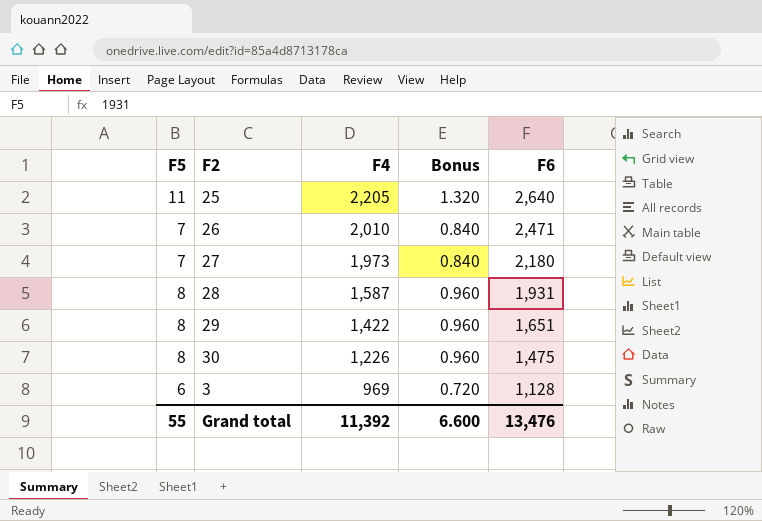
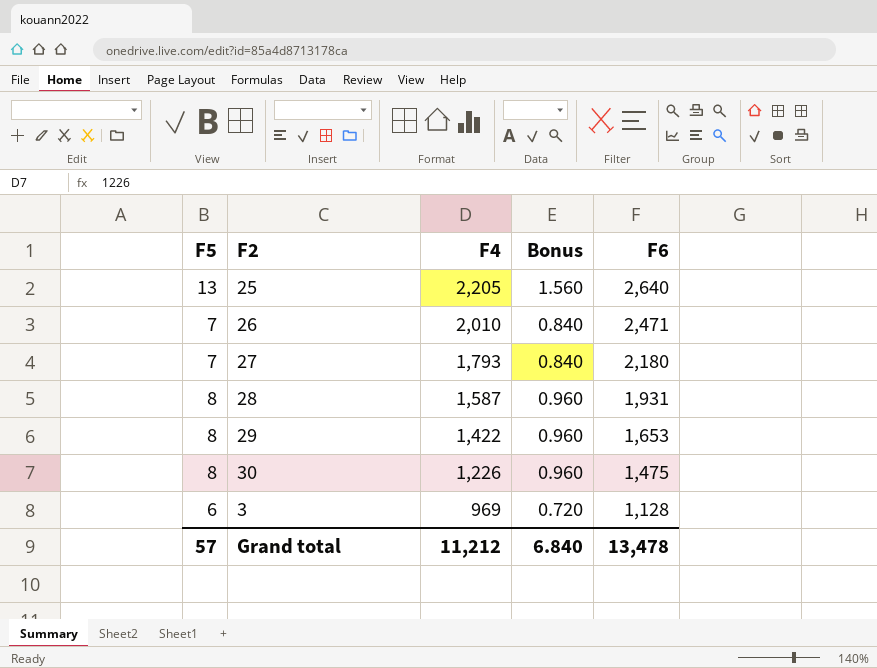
25 | F5: 11 -> 13
25 | Bonus: 1.320 -> 1.560
27 | F4: 1,973 -> 1,793
29 | F6: 1,651 -> 1,653
Grand total | F5: 55 -> 57
Grand total | F4: 11,392 -> 11,212
Grand total | Bonus: 6.600 -> 6.840
Grand total | F6: 13,476 -> 13,478

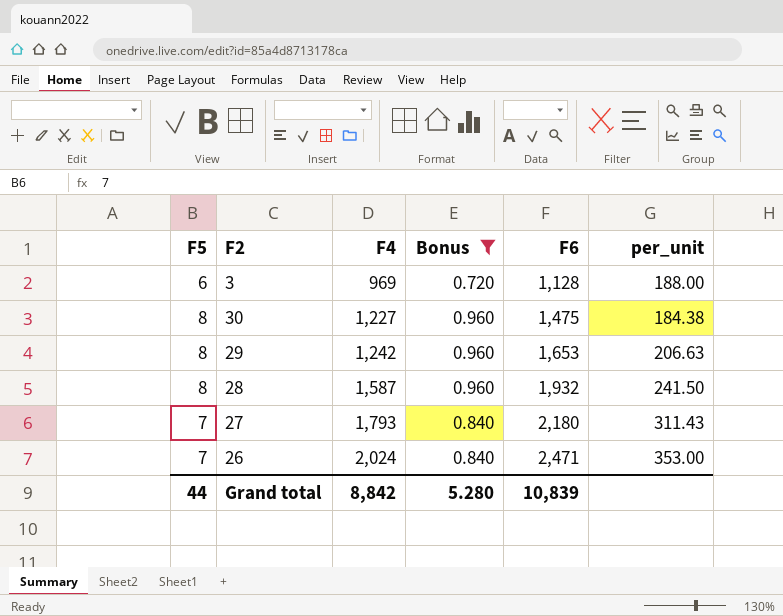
filter: none -> Bonus != 1.560
row order: F4 descending -> F4 ascending
column per_unit | formula: none -> [F6] / [F5]
30 | F4: 1,226 -> 1,227
29 | F4: 1,422 -> 1,242
28 | F6: 1,931 -> 1,932
26 | F4: 2,010 -> 2,024
Grand total | F5: 57 -> 44
Grand total | F4: 11,212 -> 8,842
Grand total | Bonus: 6.840 -> 5.280
Grand total | F6: 13,478 -> 10,839

